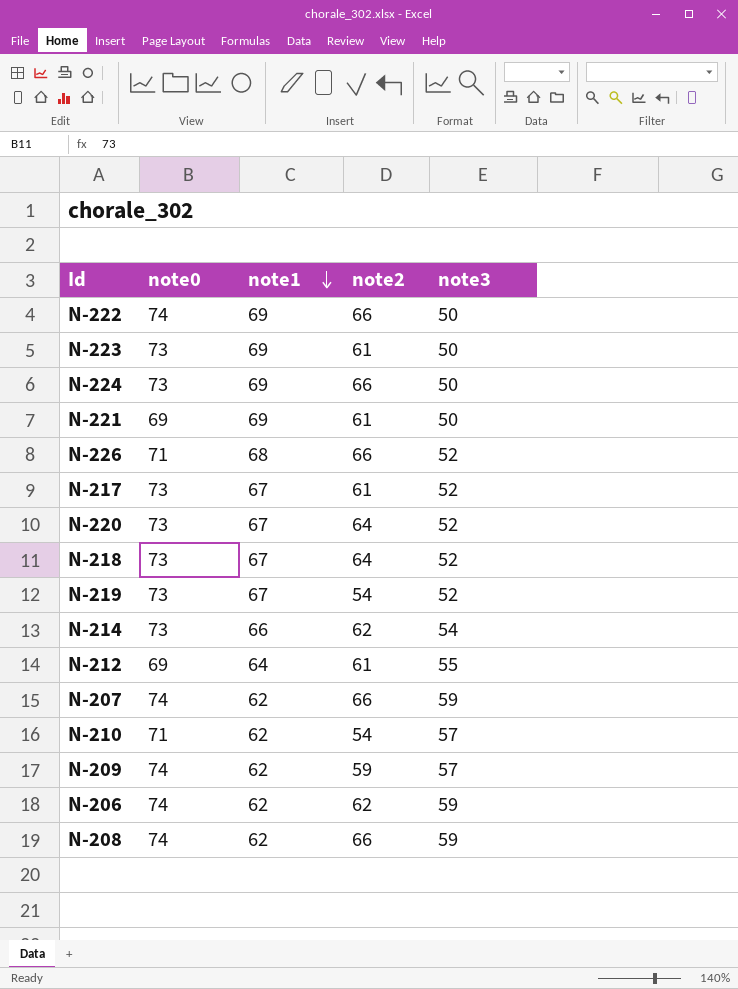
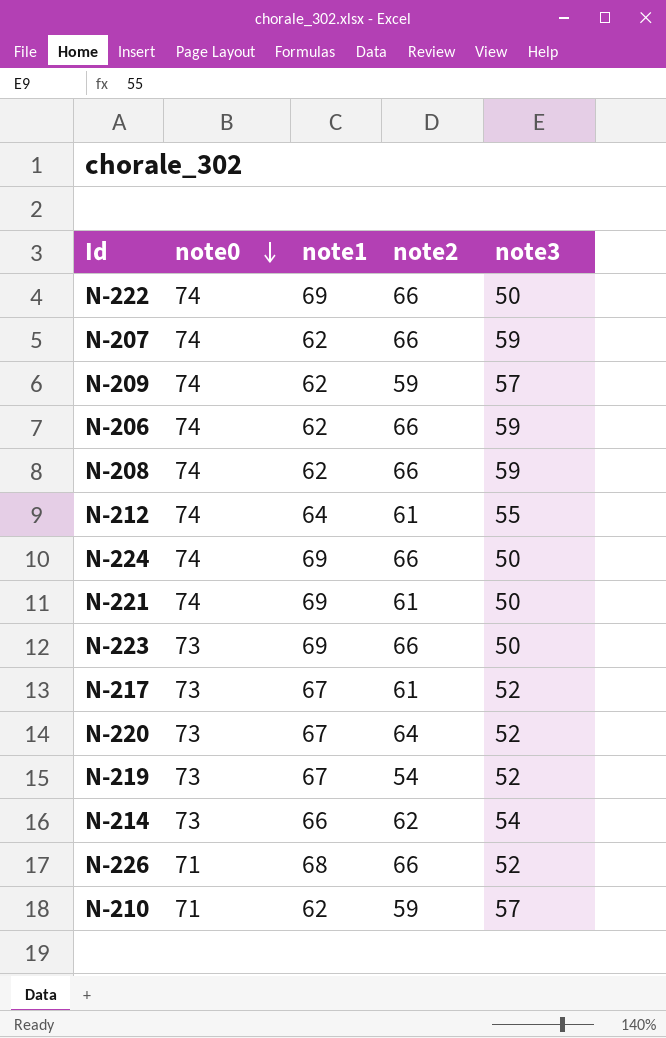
row order: note1 descending -> note0 descending
row N-218: 73 | 67 | 64 | 52 -> none
N-206 | note2: 62 -> 66
N-212 | note0: 69 -> 74
N-224 | note0: 73 -> 74
N-221 | note0: 69 -> 74
N-223 | note2: 61 -> 66
N-210 | note2: 54 -> 59

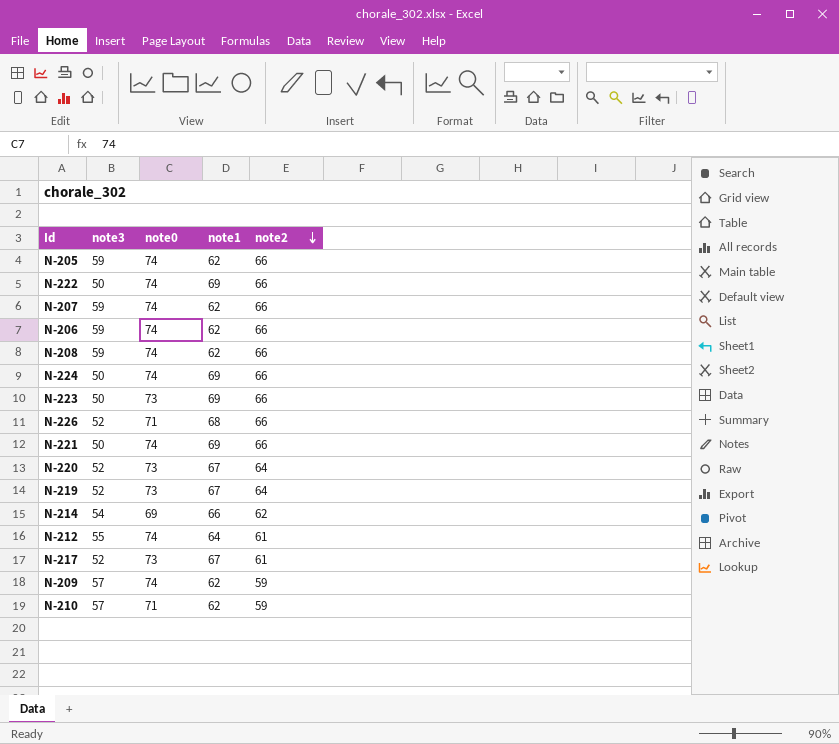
row order: note0 descending -> note2 descending
column note3 | position: 5 -> 2
row N-205: none -> 59 | 74 | 62 | 66
N-221 | note2: 61 -> 66
N-219 | note2: 54 -> 64
N-214 | note0: 73 -> 69

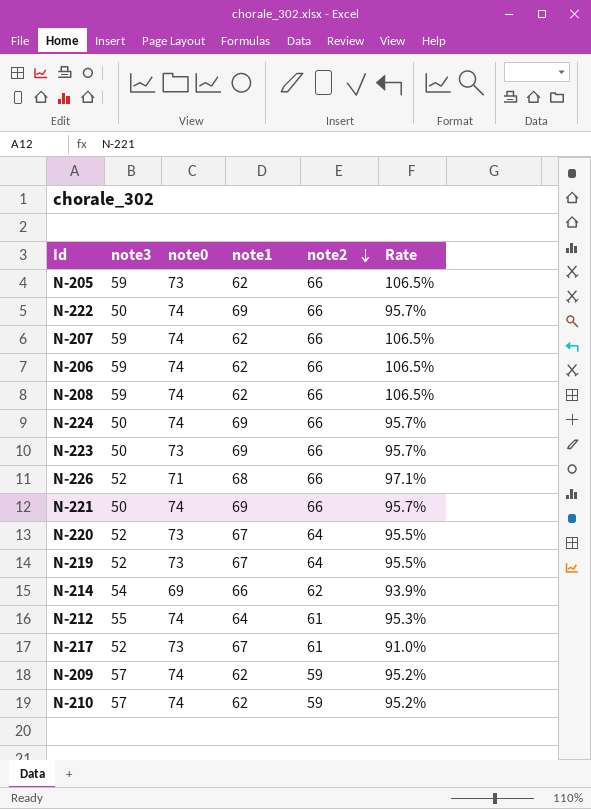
column Rate | formula: none -> [note2] / [note1]
N-205 | note0: 74 -> 73
N-210 | note0: 71 -> 74

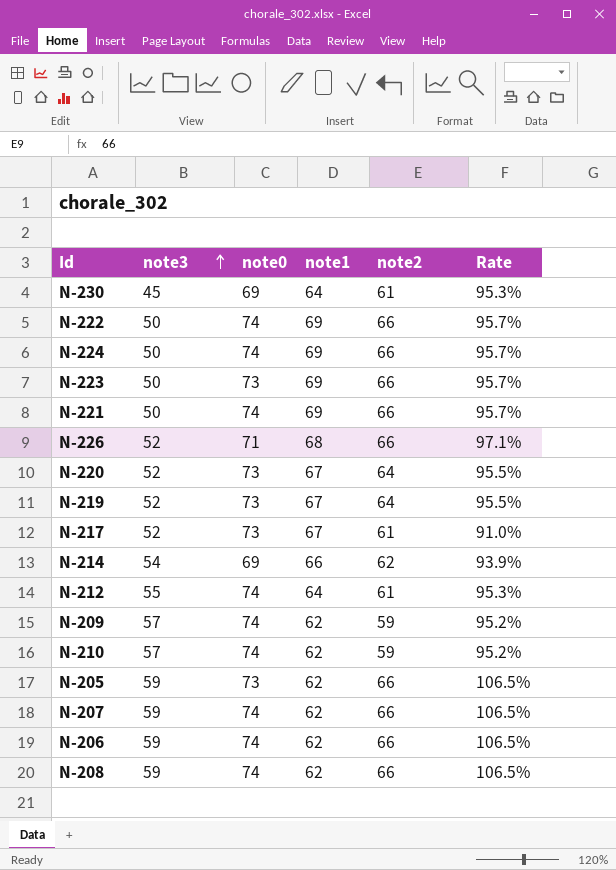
row order: note2 descending -> note3 ascending
row N-230: none -> 45 | 69 | 64 | 61 | 95.3%

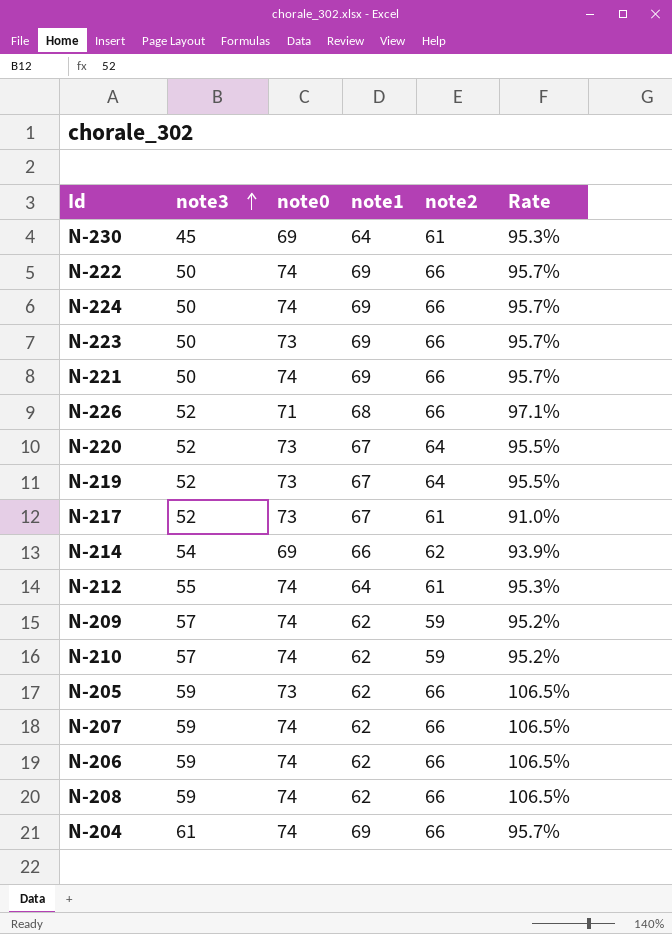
row N-204: none -> 61 | 74 | 69 | 66 | 95.7%

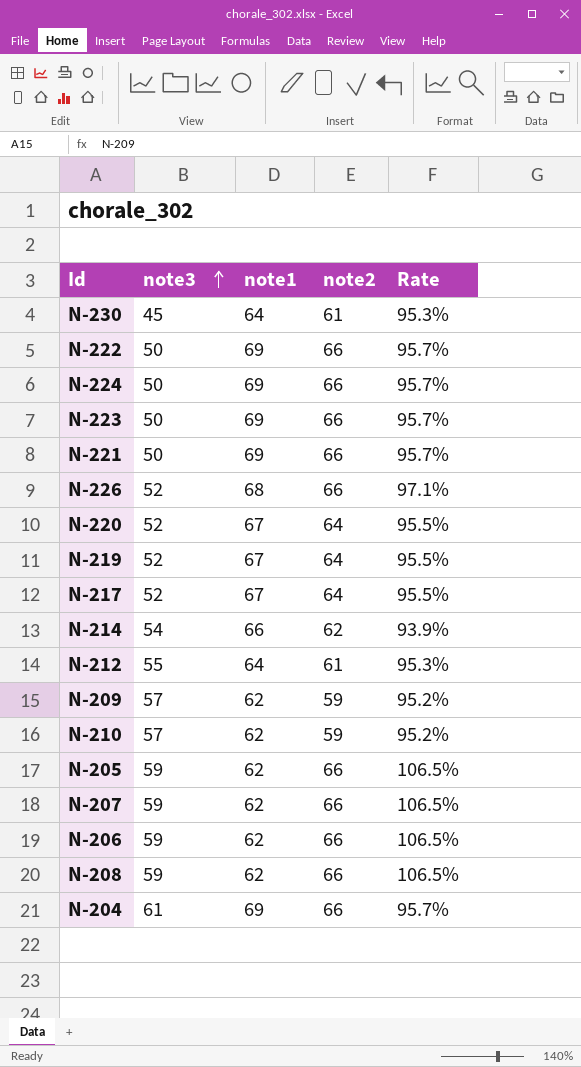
column note0 | position: 3 -> none
N-217 | note2: 61 -> 64
N-217 | Rate: 91.0% -> 95.5%

